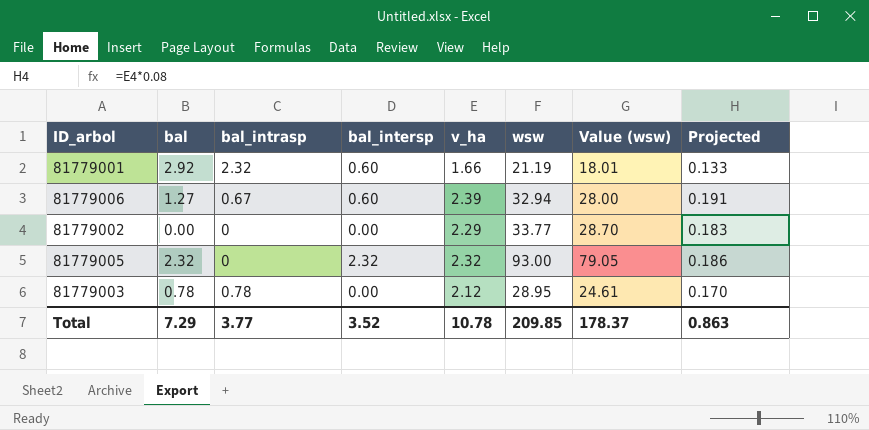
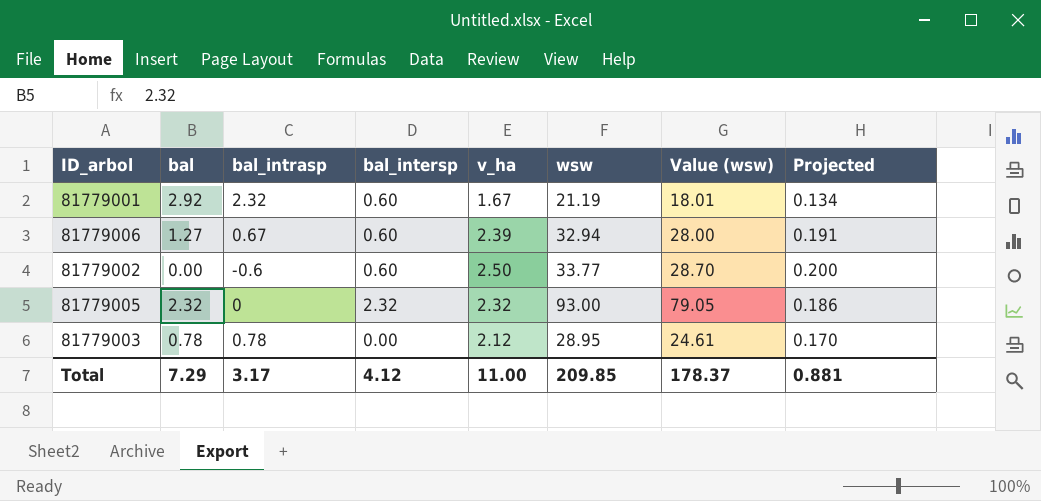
81779001 | v_ha: 1.66 -> 1.67
81779001 | Projected: 0.133 -> 0.134
81779002 | bal_intrasp: 0 -> -0.6
81779002 | bal_intersp: 0.00 -> 0.60
81779002 | v_ha: 2.29 -> 2.50
81779002 | Projected: 0.183 -> 0.200
Total | bal_intrasp: 3.77 -> 3.17
Total | bal_intersp: 3.52 -> 4.12
Total | v_ha: 10.78 -> 11.00
Total | Projected: 0.863 -> 0.881

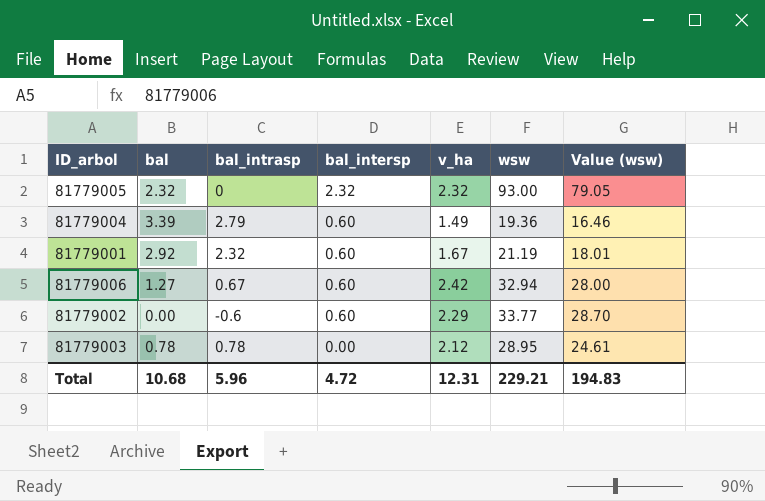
row order: none -> bal_intersp descending
column Projected | formula: [v_ha] * 0.08 -> none
row 81779004: none -> 3.39 | 2.79 | 0.60 | 1.49 | 19.36 | 16.46
81779006 | v_ha: 2.39 -> 2.42
81779002 | v_ha: 2.50 -> 2.29
Total | bal: 7.29 -> 10.68
Total | bal_intrasp: 3.17 -> 5.96
Total | bal_intersp: 4.12 -> 4.72
Total | v_ha: 11.00 -> 12.31
Total | wsw: 209.85 -> 229.21
Total | Value (wsw): 178.37 -> 194.83

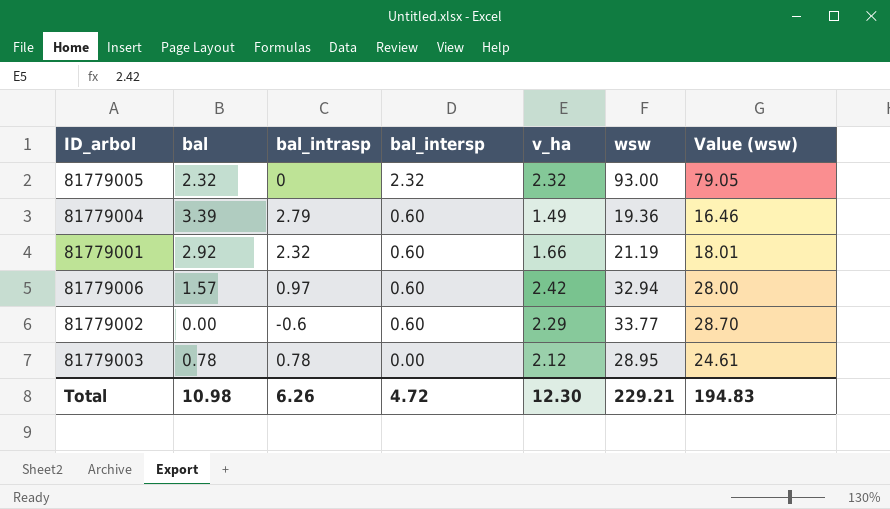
81779001 | v_ha: 1.67 -> 1.66
81779006 | bal: 1.27 -> 1.57
81779006 | bal_intrasp: 0.67 -> 0.97
Total | bal: 10.68 -> 10.98
Total | bal_intrasp: 5.96 -> 6.26
Total | v_ha: 12.31 -> 12.30

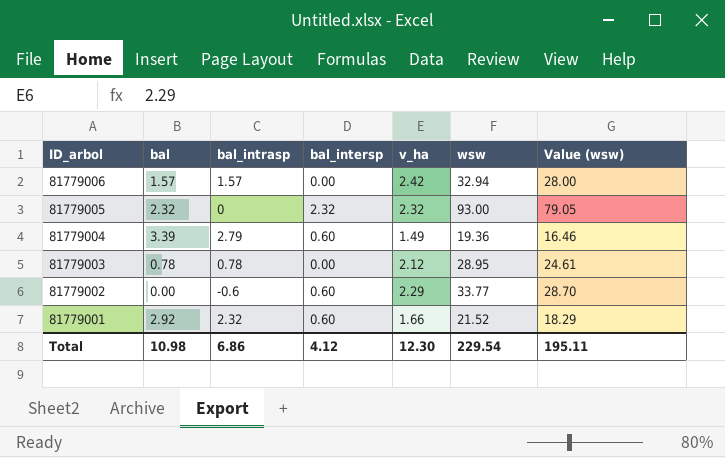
row order: bal_intersp descending -> ID_arbol descending
81779006 | bal_intrasp: 0.97 -> 1.57
81779006 | bal_intersp: 0.60 -> 0.00
81779001 | wsw: 21.19 -> 21.52
81779001 | Value (wsw): 18.01 -> 18.29
Total | bal_intrasp: 6.26 -> 6.86
Total | bal_intersp: 4.72 -> 4.12
Total | wsw: 229.21 -> 229.54
Total | Value (wsw): 194.83 -> 195.11

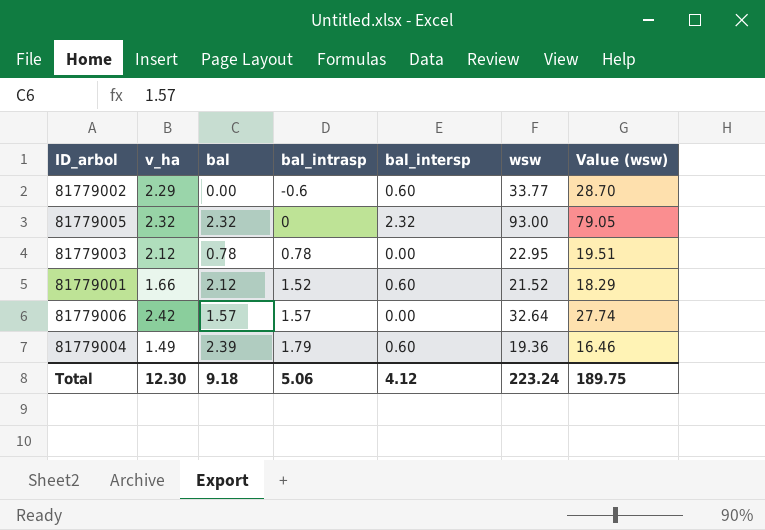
row order: ID_arbol descending -> bal_intrasp ascending
column v_ha | position: 5 -> 2
81779003 | wsw: 28.95 -> 22.95
81779003 | Value (wsw): 24.61 -> 19.51
81779001 | bal: 2.92 -> 2.12
81779001 | bal_intrasp: 2.32 -> 1.52
81779006 | wsw: 32.94 -> 32.64
81779006 | Value (wsw): 28.00 -> 27.74
81779004 | bal: 3.39 -> 2.39
81779004 | bal_intrasp: 2.79 -> 1.79
Total | bal: 10.98 -> 9.18
Total | bal_intrasp: 6.86 -> 5.06
Total | wsw: 229.54 -> 223.24
Total | Value (wsw): 195.11 -> 189.75

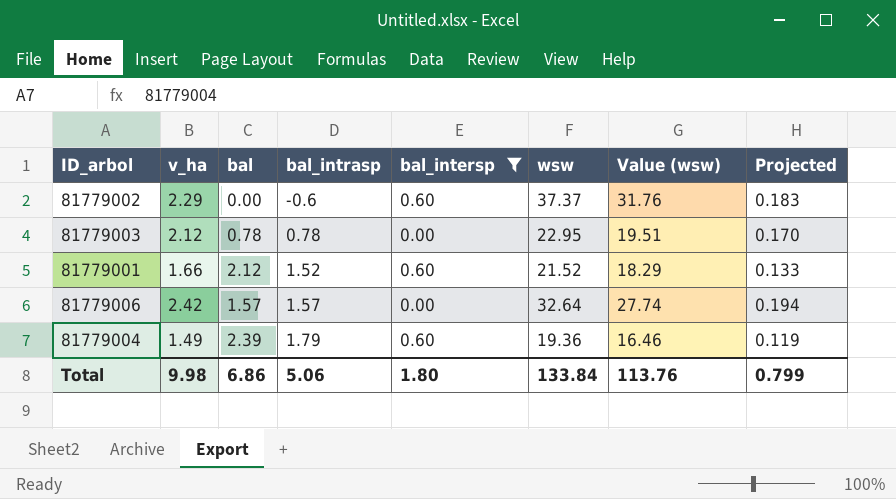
filter: none -> bal_intersp != 2.32
column Projected | formula: none -> [v_ha] * 0.08
81779002 | wsw: 33.77 -> 37.37
81779002 | Value (wsw): 28.70 -> 31.76
Total | v_ha: 12.30 -> 9.98
Total | bal: 9.18 -> 6.86
Total | bal_intersp: 4.12 -> 1.80
Total | wsw: 223.24 -> 133.84
Total | Value (wsw): 189.75 -> 113.76

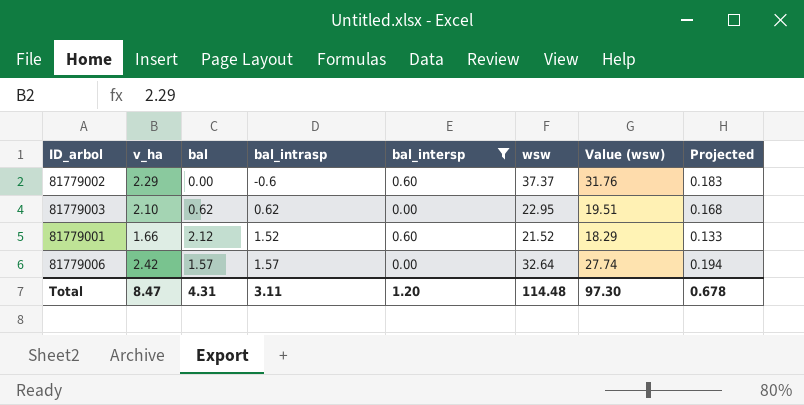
row 81779004: 1.49 | 2.39 | 1.79 | 0.60 | 19.36 | 16.46 | 0.119 -> none
81779003 | v_ha: 2.12 -> 2.10
81779003 | bal: 0.78 -> 0.62
81779003 | bal_intrasp: 0.78 -> 0.62
81779003 | Projected: 0.170 -> 0.168
Total | v_ha: 9.98 -> 8.47
Total | bal: 6.86 -> 4.31
Total | bal_intrasp: 5.06 -> 3.11
Total | bal_intersp: 1.80 -> 1.20
Total | wsw: 133.84 -> 114.48
Total | Value (wsw): 113.76 -> 97.30
Total | Projected: 0.799 -> 0.678

